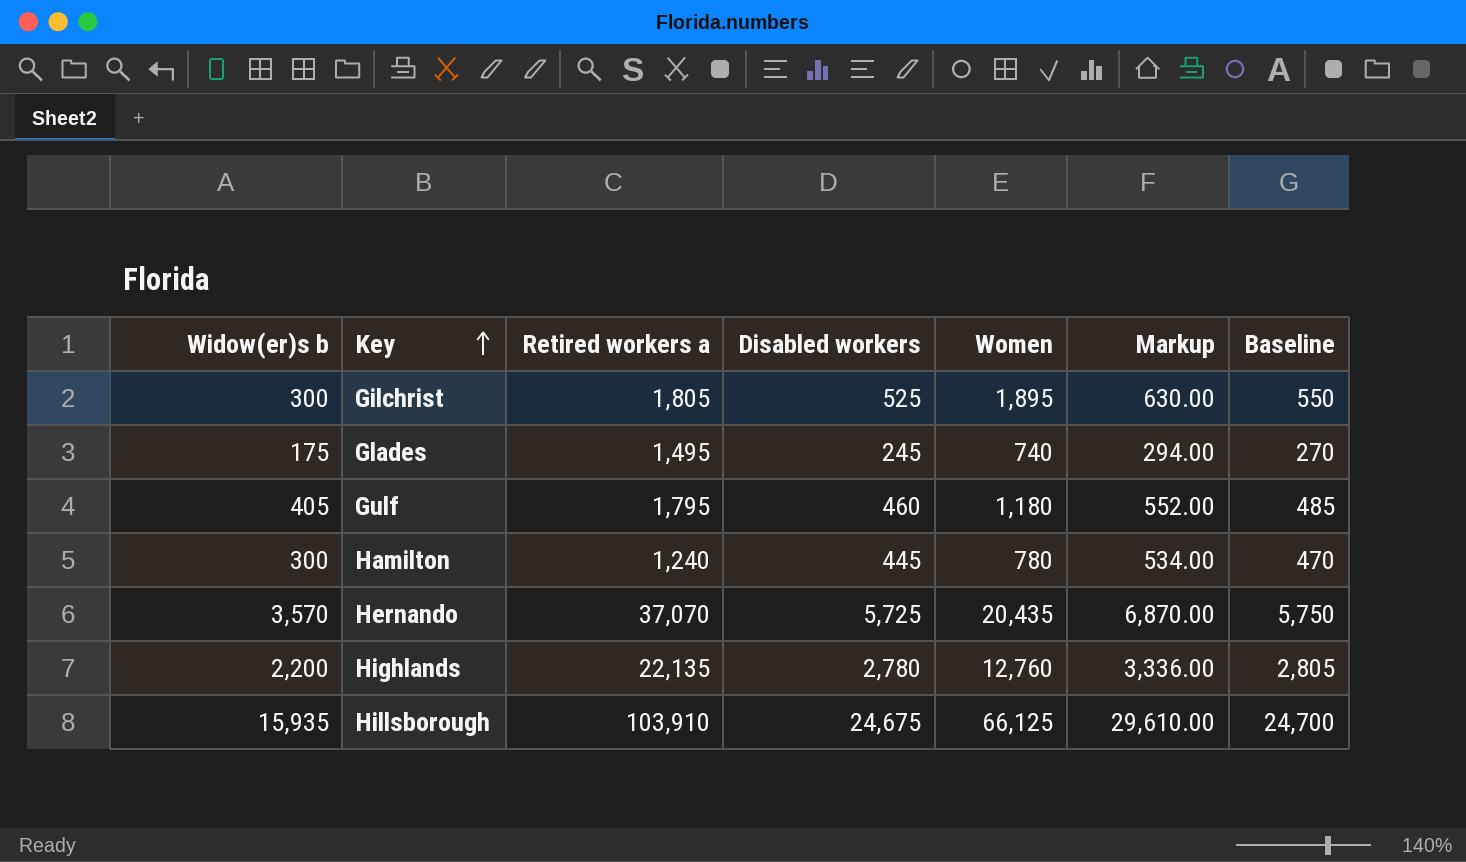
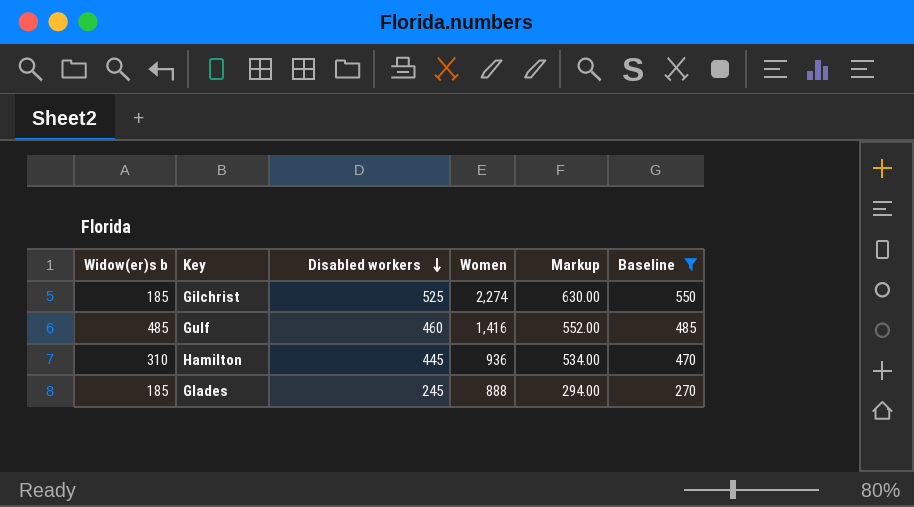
filter: none -> Baseline <= 550
row order: Key ascending -> Disabled workers descending
column Retired workers a | position: 3 -> none
Gilchrist | Widow(er)s b: 300 -> 185
Gilchrist | Women: 1,895 -> 2,274
Gulf | Widow(er)s b: 405 -> 485
Gulf | Women: 1,180 -> 1,416
Hamilton | Widow(er)s b: 300 -> 310
Hamilton | Women: 780 -> 936
Glades | Widow(er)s b: 175 -> 185
Glades | Women: 740 -> 888

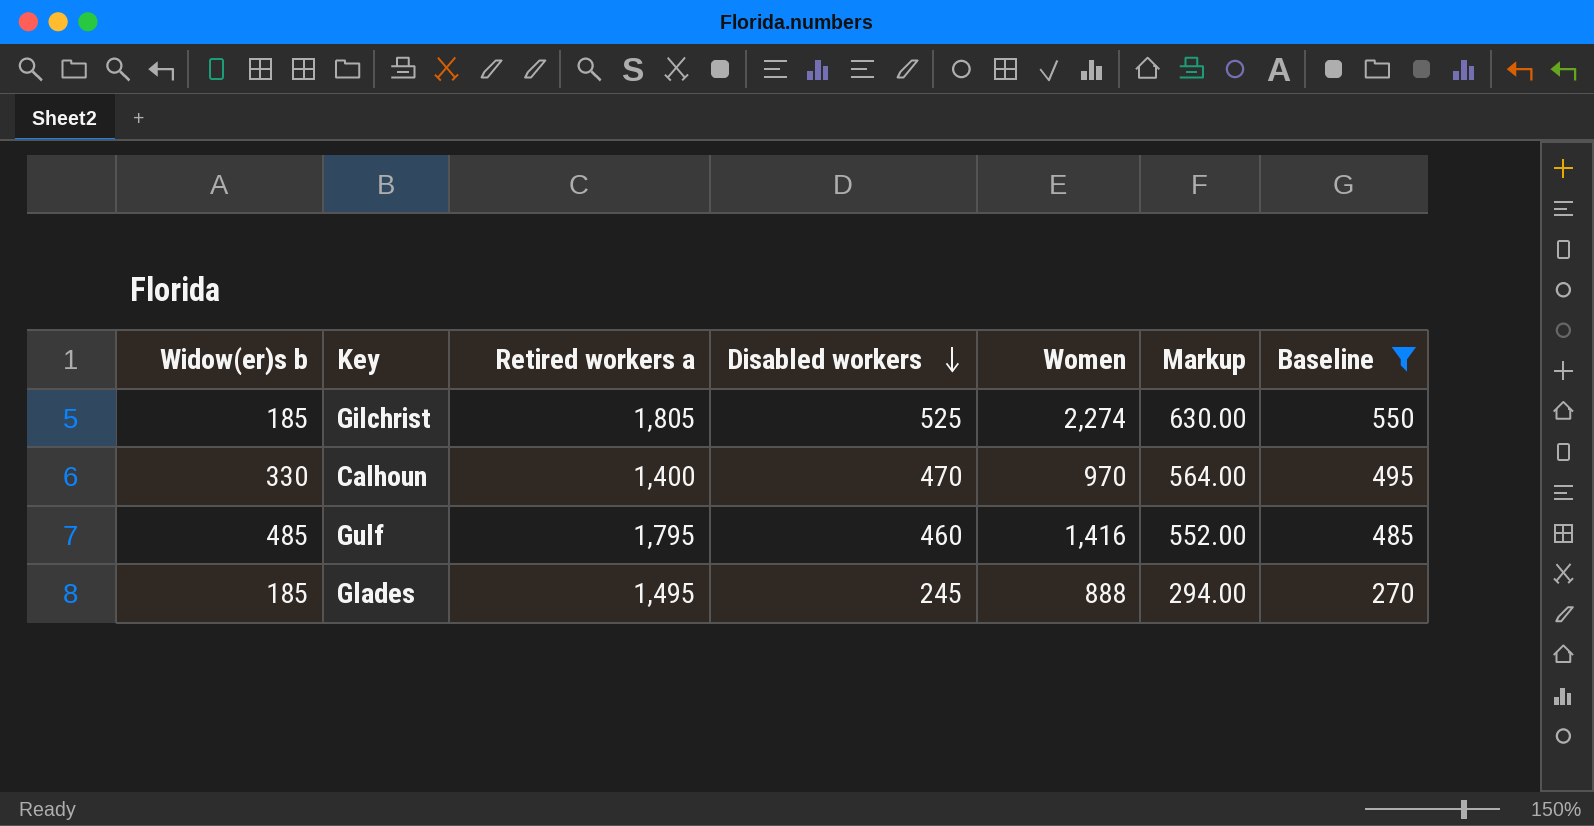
column Retired workers a | position: none -> 3
row Hamilton: 310 | 445 | 936 | 534.00 | 470 -> none
row Calhoun: none -> 330 | 1,400 | 470 | 970 | 564.00 | 495

